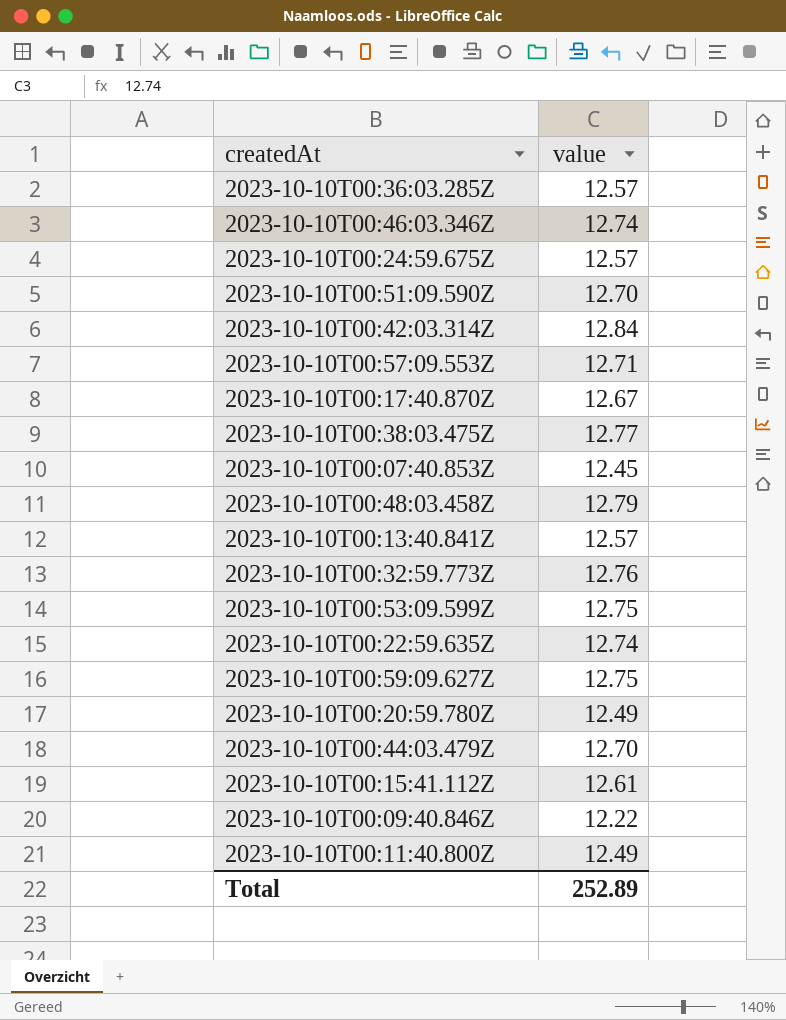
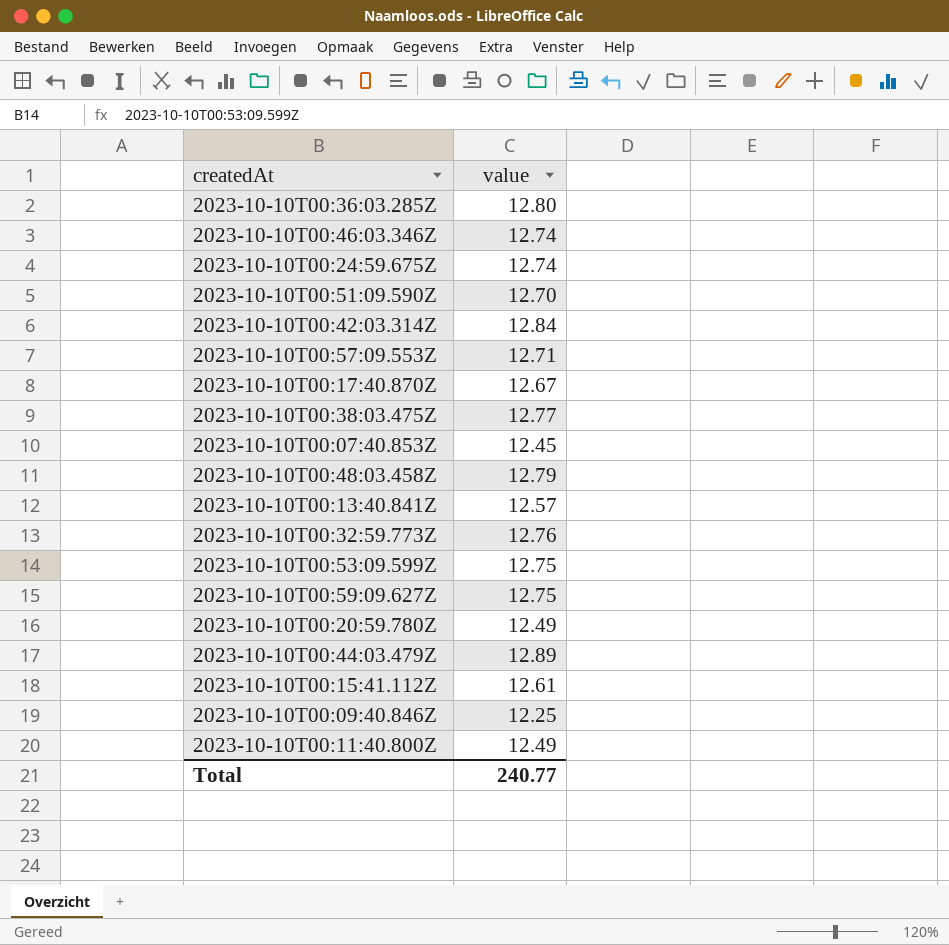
row 2023-10-10T00:22:59.635Z: 12.74 -> none
2023-10-10T00:36:03.285Z | value: 12.57 -> 12.80
2023-10-10T00:24:59.675Z | value: 12.57 -> 12.74
2023-10-10T00:44:03.479Z | value: 12.70 -> 12.89
2023-10-10T00:09:40.846Z | value: 12.22 -> 12.25
Total | value: 252.89 -> 240.77

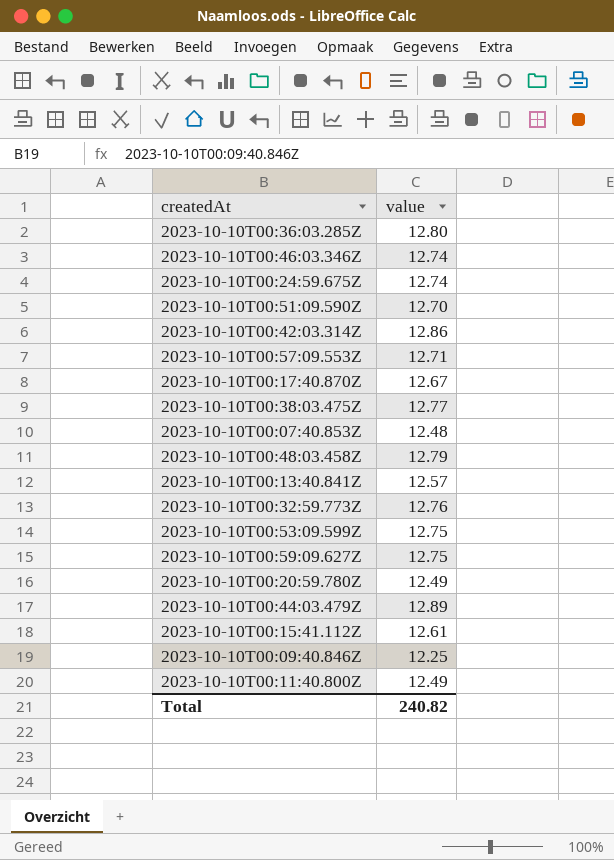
2023-10-10T00:42:03.314Z | value: 12.84 -> 12.86
2023-10-10T00:07:40.853Z | value: 12.45 -> 12.48
Total | value: 240.77 -> 240.82

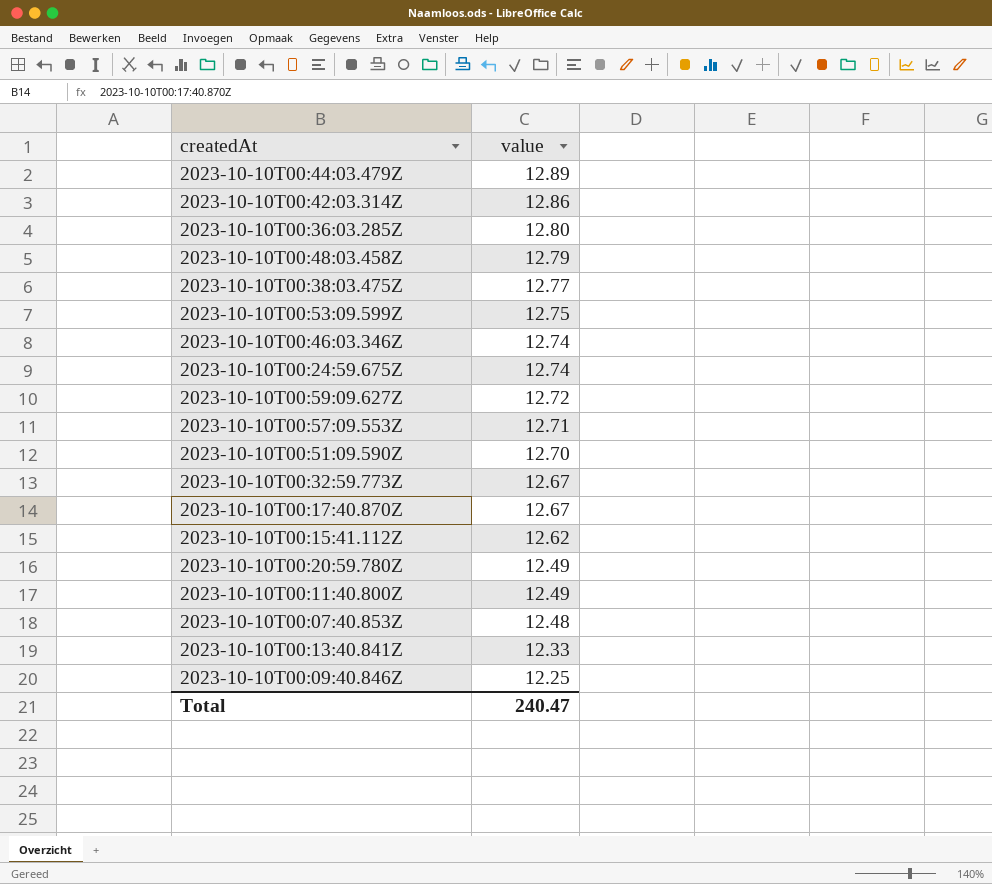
row order: none -> value descending
2023-10-10T00:59:09.627Z | value: 12.75 -> 12.72
2023-10-10T00:32:59.773Z | value: 12.76 -> 12.67
2023-10-10T00:15:41.112Z | value: 12.61 -> 12.62
2023-10-10T00:13:40.841Z | value: 12.57 -> 12.33
Total | value: 240.82 -> 240.47

